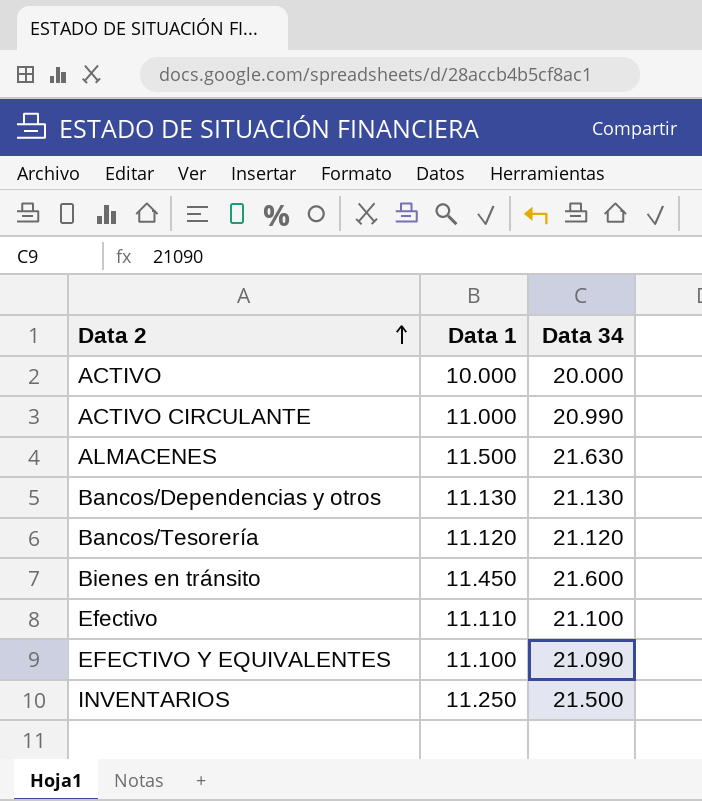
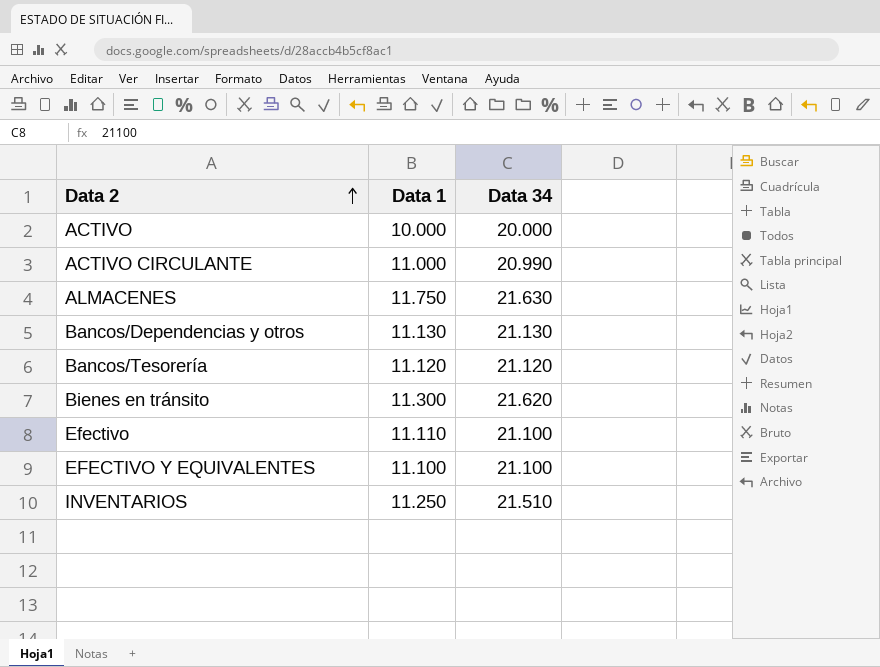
ALMACENES | Data 1: 11.500 -> 11.750
Bienes en tránsito | Data 1: 11.450 -> 11.300
Bienes en tránsito | Data 34: 21.600 -> 21.620
EFECTIVO Y EQUIVALENTES | Data 34: 21.090 -> 21.100
INVENTARIOS | Data 34: 21.500 -> 21.510

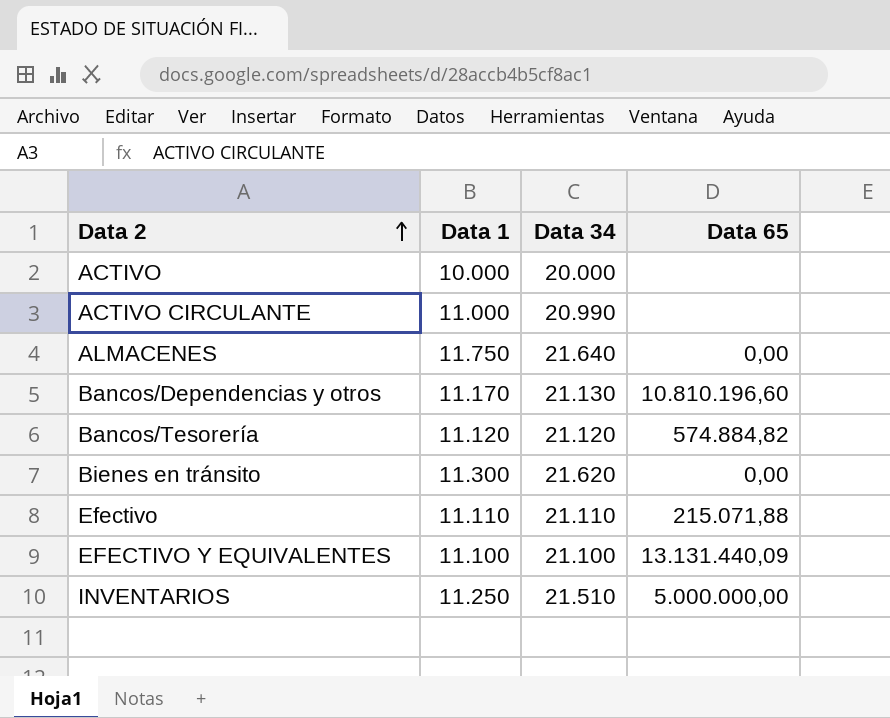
column Data 65 | position: none -> 4
ALMACENES | Data 34: 21.630 -> 21.640
Bancos/Dependencias y otros | Data 1: 11.130 -> 11.170
Efectivo | Data 34: 21.100 -> 21.110

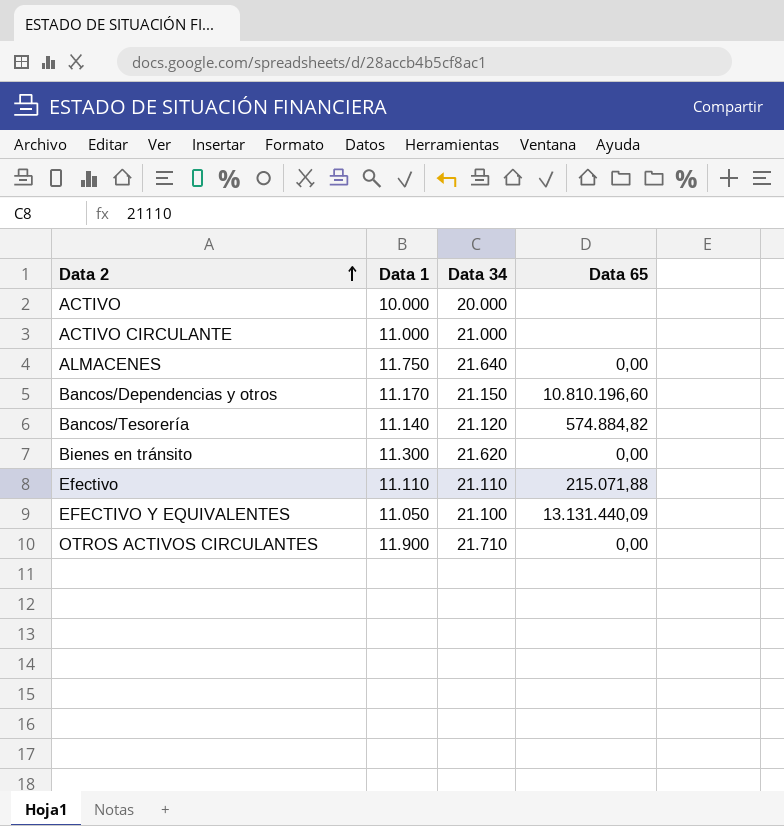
row INVENTARIOS: 11.250 | 21.510 | 5.000.000,00 -> none
ACTIVO CIRCULANTE | Data 34: 20.990 -> 21.000
Bancos/Dependencias y otros | Data 34: 21.130 -> 21.150
Bancos/Tesorería | Data 1: 11.120 -> 11.140
EFECTIVO Y EQUIVALENTES | Data 1: 11.100 -> 11.050
row OTROS ACTIVOS CIRCULANTES: none -> 11.900 | 21.710 | 0,00

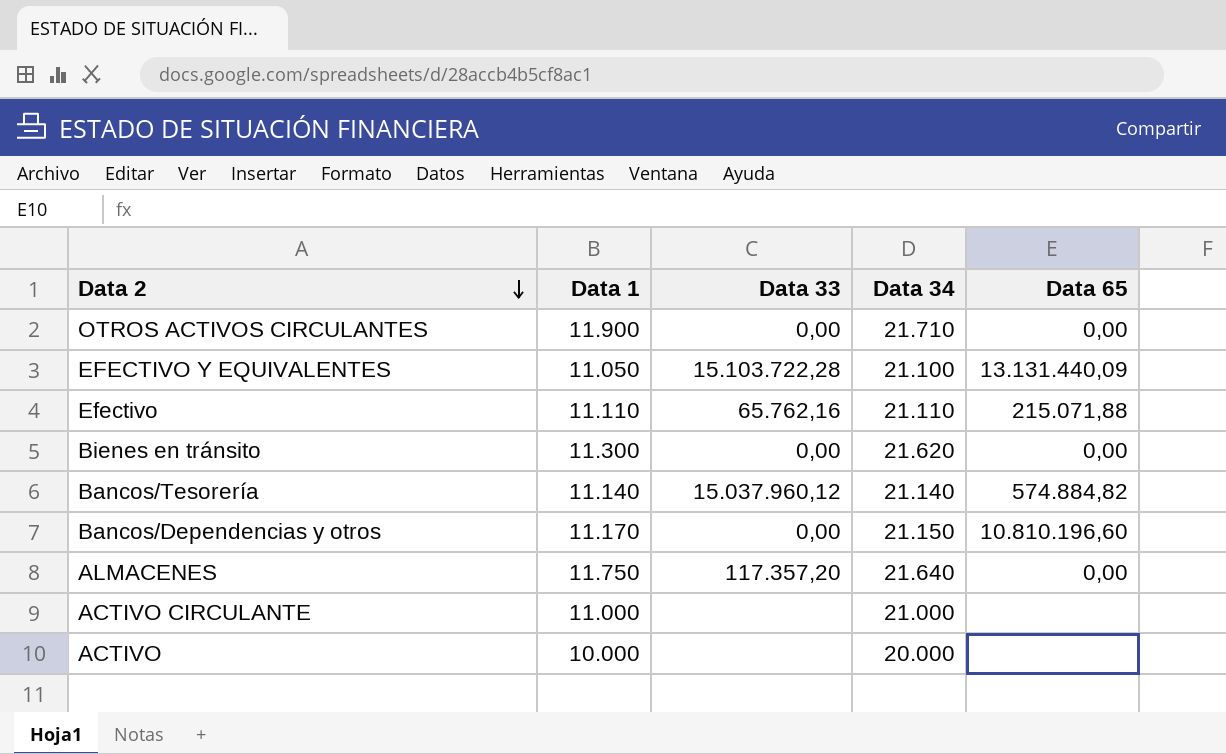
row order: Data 2 ascending -> Data 2 descending
column Data 33 | position: none -> 3
Bancos/Tesorería | Data 34: 21.120 -> 21.140

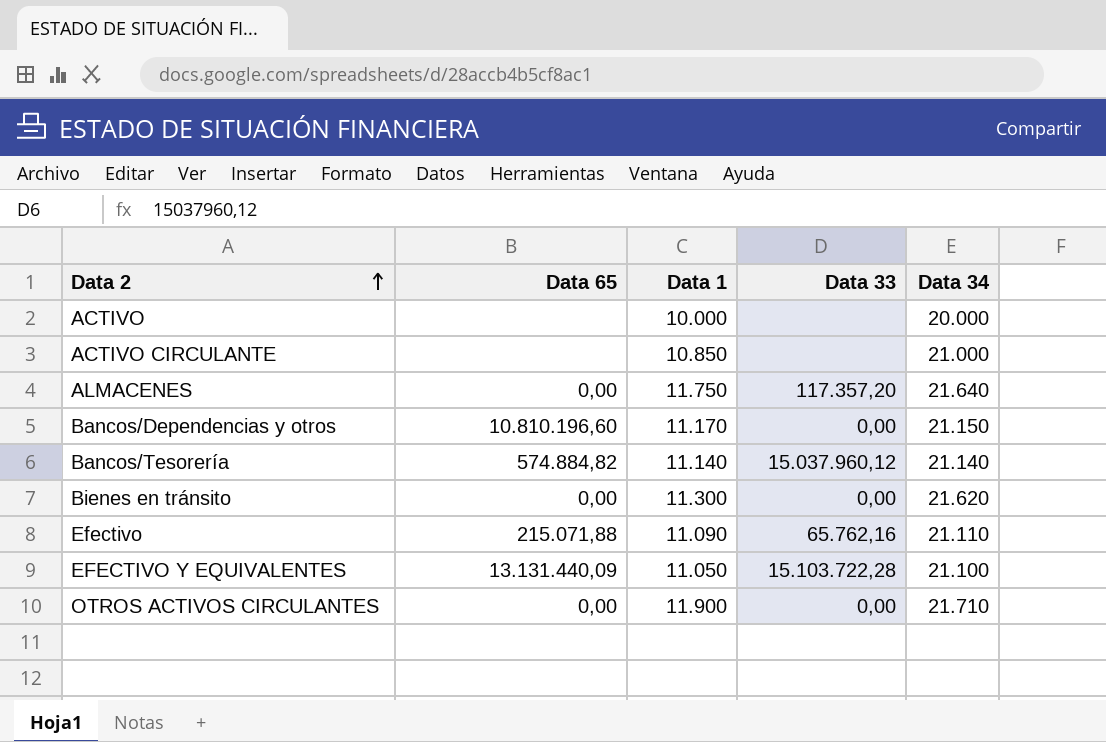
row order: Data 2 descending -> Data 2 ascending
column Data 65 | position: 5 -> 2
ACTIVO CIRCULANTE | Data 1: 11.000 -> 10.850
Efectivo | Data 1: 11.110 -> 11.090

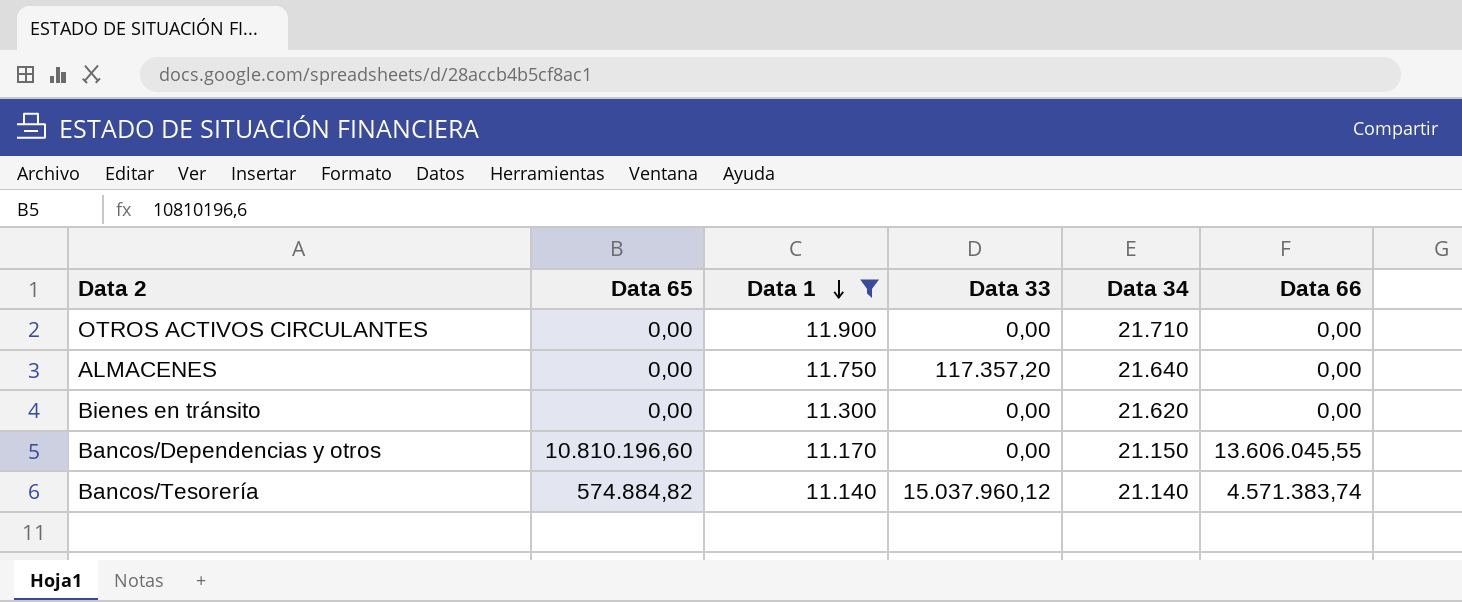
filter: none -> Data 1 >= 11.140
row order: Data 2 ascending -> Data 1 descending
column Data 66 | position: none -> 6

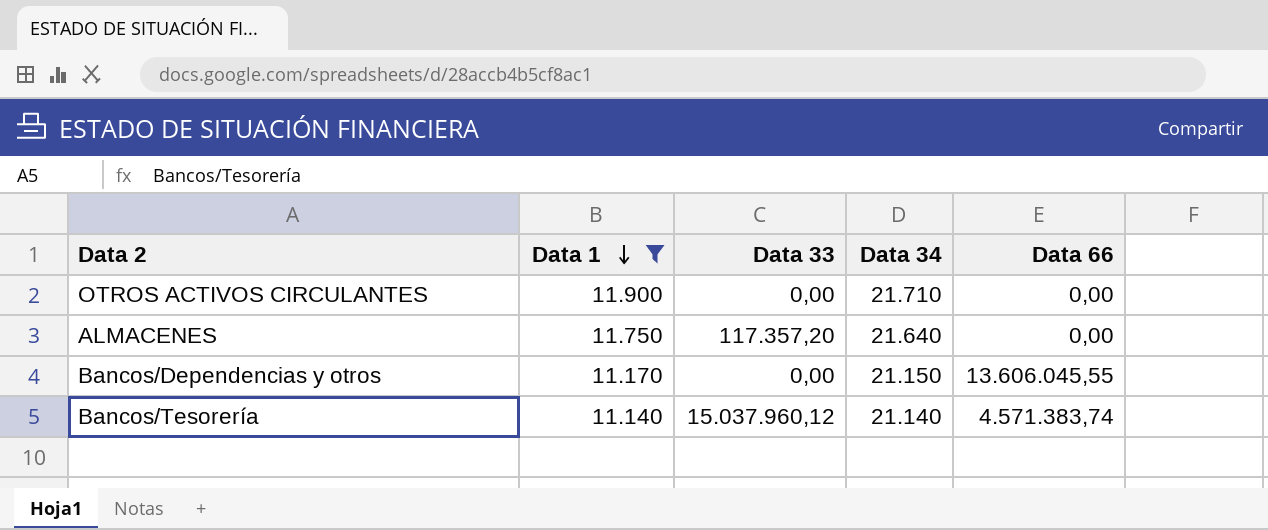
column Data 65 | position: 2 -> none
row Bienes en tránsito: 0,00 | 11.300 | 0,00 | 21.620 | 0,00 -> none

